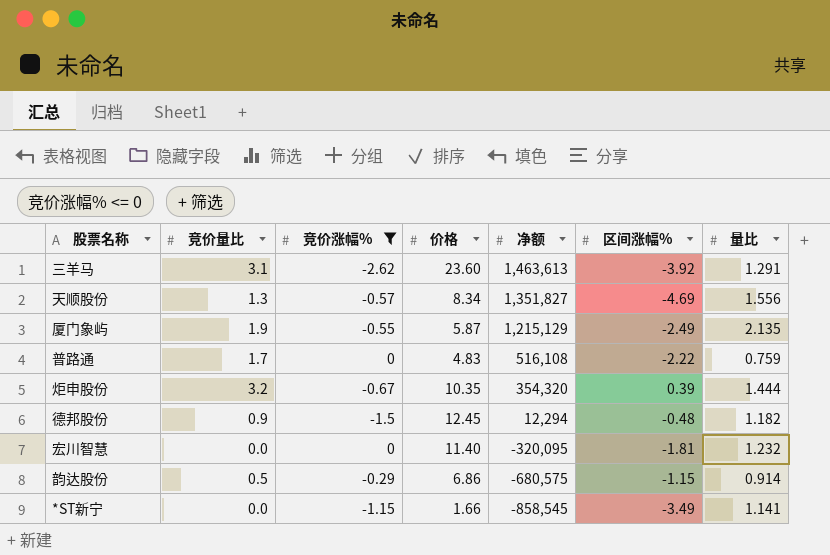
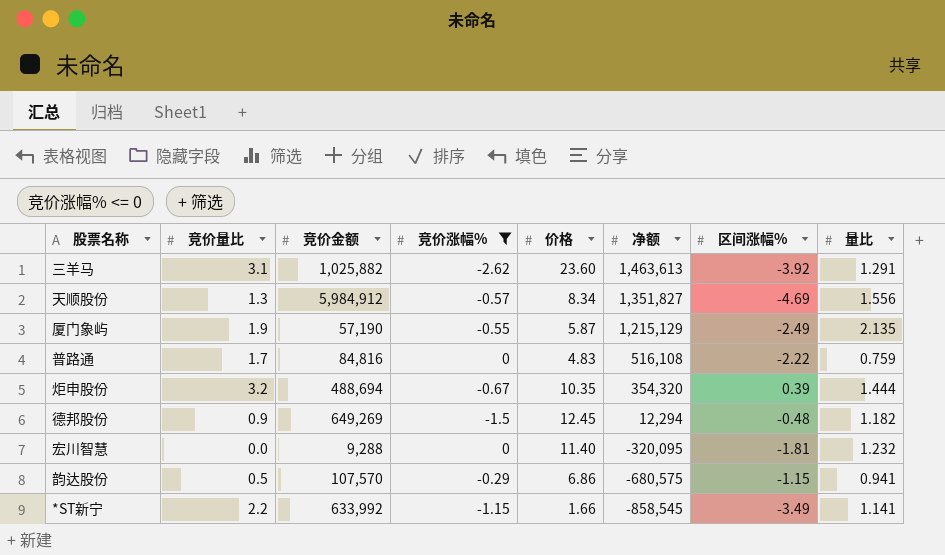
column 竞价金额 | position: none -> 3
韵达股份 | 量比: 0.914 -> 0.941
*ST新宁 | 竞价量比: 0.0 -> 2.2

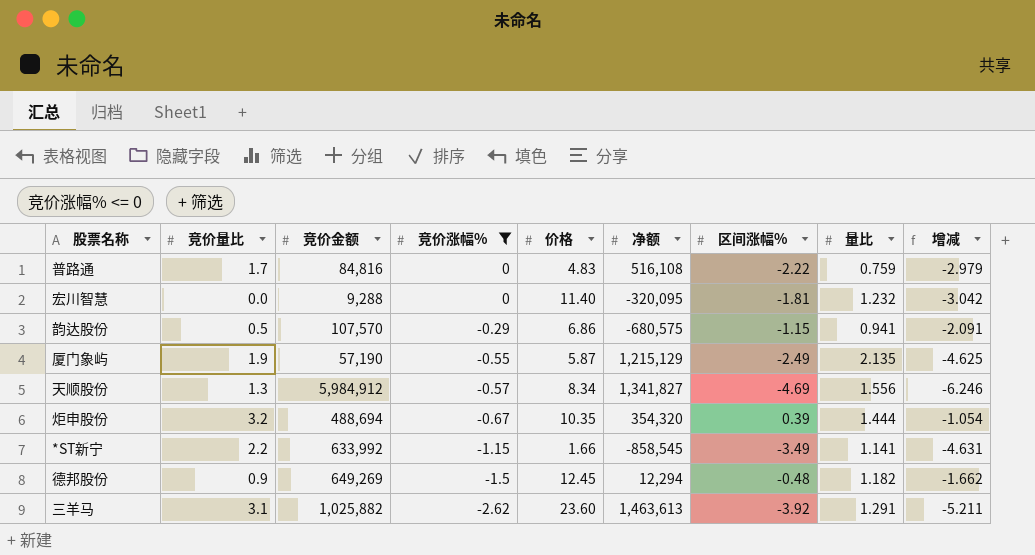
row order: 净额 descending -> 竞价涨幅% descending
column 增减 | formula: none -> [区间涨幅%] - [量比]
天顺股份 | 净额: 1,351,827 -> 1,341,827

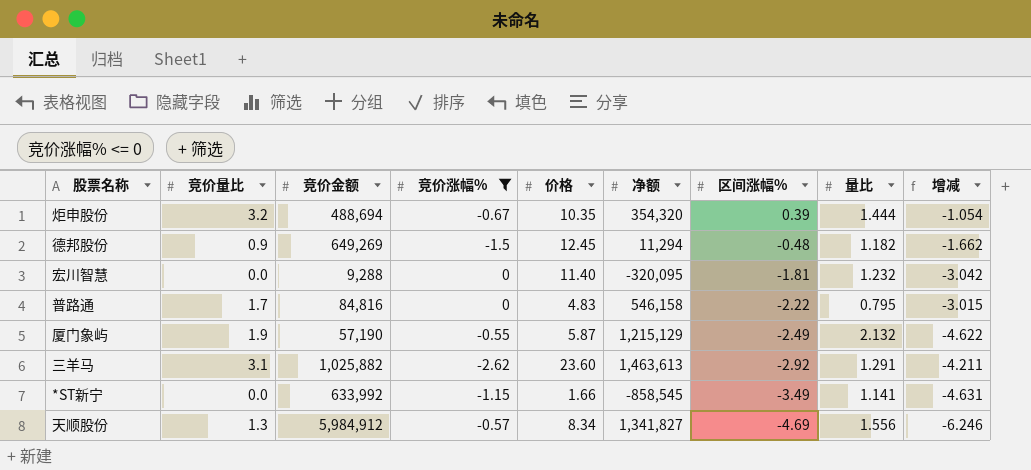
row order: 竞价涨幅% descending -> 区间涨幅% descending
row 韵达股份: 0.5 | 107,570 | -0.29 | 6.86 | -680,575 | -1.15 | 0.941 | -2.091 -> none
德邦股份 | 净额: 12,294 -> 11,294
普路通 | 净额: 516,108 -> 546,158
普路通 | 量比: 0.759 -> 0.795
普路通 | 增减: -2.979 -> -3.015
厦门象屿 | 量比: 2.135 -> 2.132
厦门象屿 | 增减: -4.625 -> -4.622
三羊马 | 区间涨幅%: -3.92 -> -2.92
三羊马 | 增减: -5.211 -> -4.211
*ST新宁 | 竞价量比: 2.2 -> 0.0

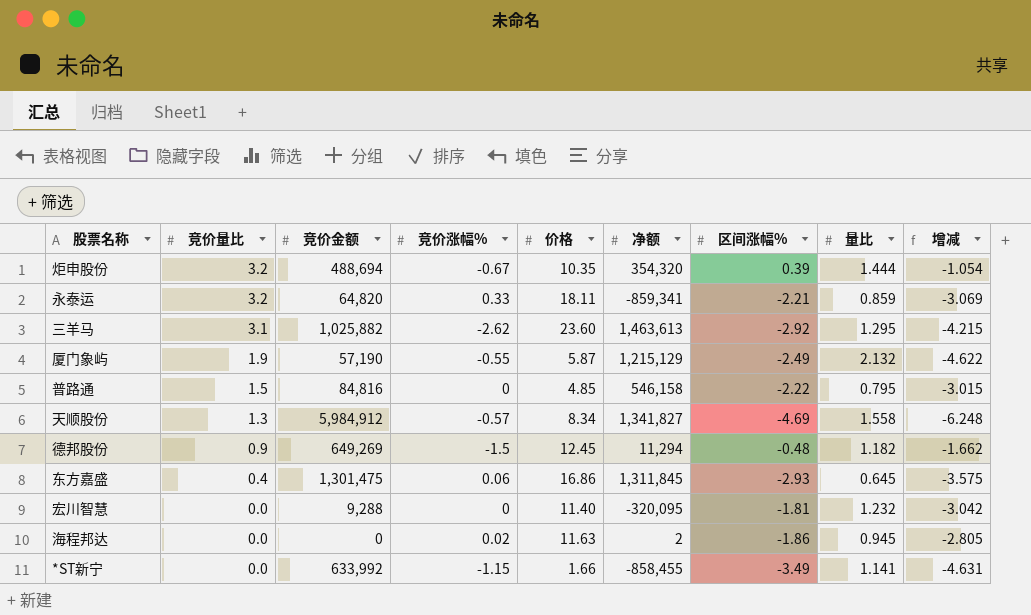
filter: 竞价涨幅% <= 0 -> none
row order: 区间涨幅% descending -> 竞价量比 descending
三羊马 | 量比: 1.291 -> 1.295
三羊马 | 增减: -4.211 -> -4.215
普路通 | 竞价量比: 1.7 -> 1.5
普路通 | 价格: 4.83 -> 4.85
天顺股份 | 量比: 1.556 -> 1.558
天顺股份 | 增减: -6.246 -> -6.248
*ST新宁 | 净额: -858,545 -> -858,455

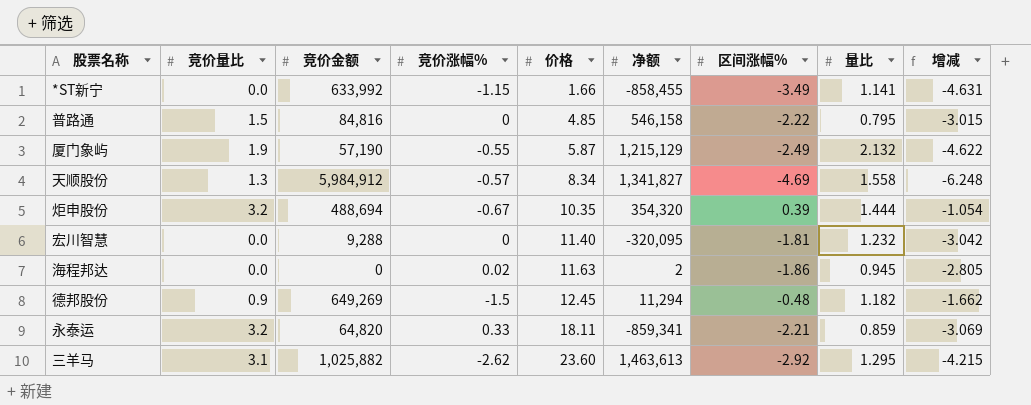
row order: 竞价量比 descending -> 价格 ascending
row 东方嘉盛: 0.4 | 1,301,475 | 0.06 | 16.86 | 1,311,845 | -2.93 | 0.645 | -3.575 -> none

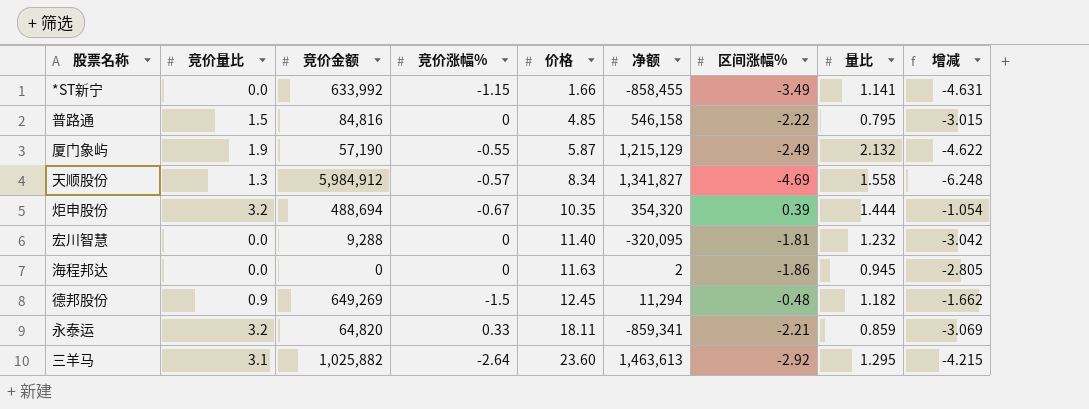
海程邦达 | 竞价涨幅%: 0.02 -> 0
三羊马 | 竞价涨幅%: -2.62 -> -2.64

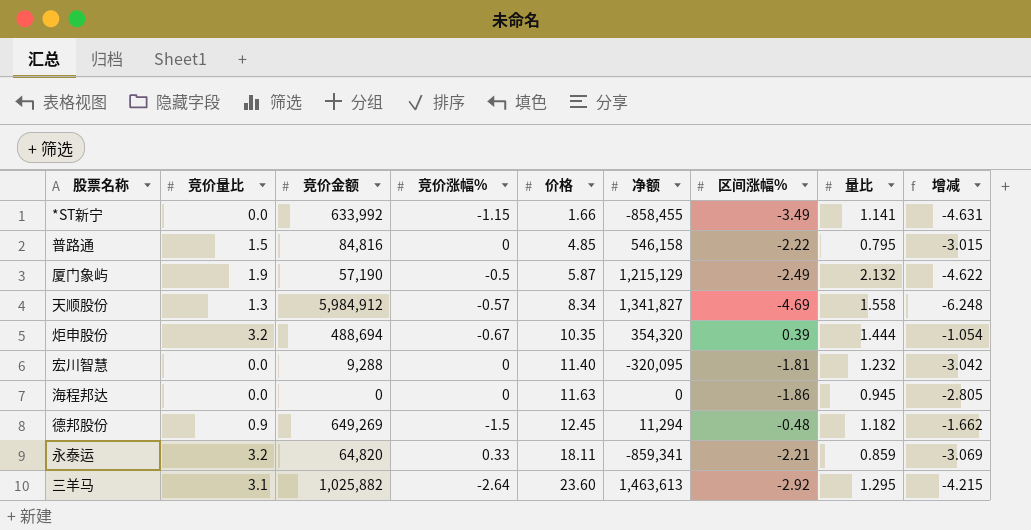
厦门象屿 | 竞价涨幅%: -0.55 -> -0.5
海程邦达 | 净额: 2 -> 0

